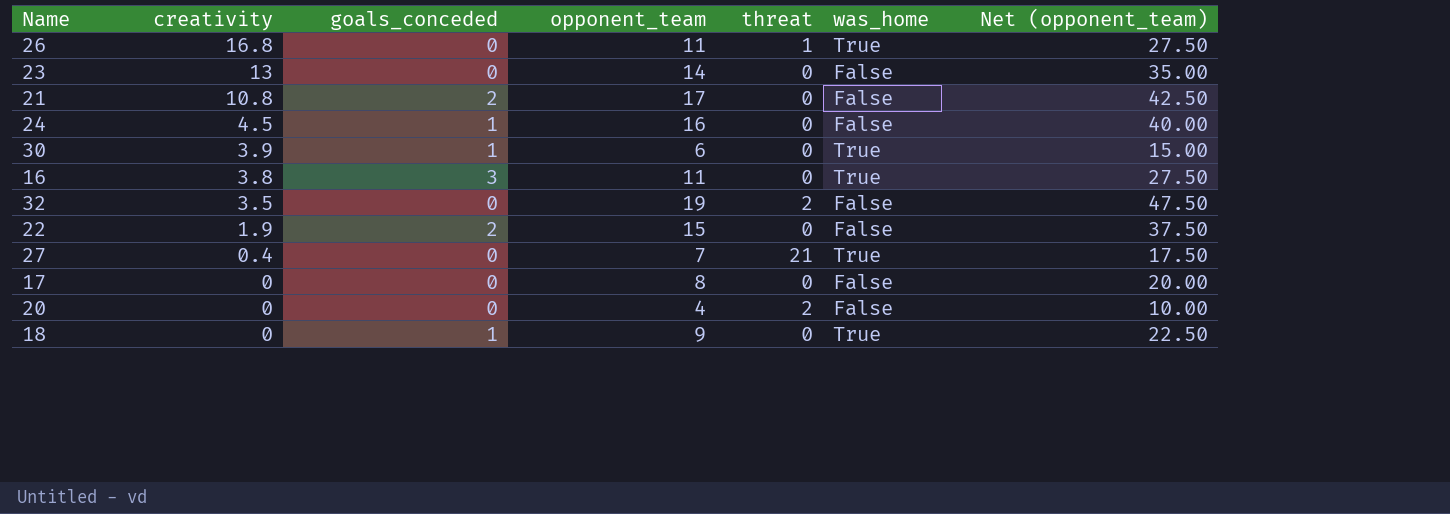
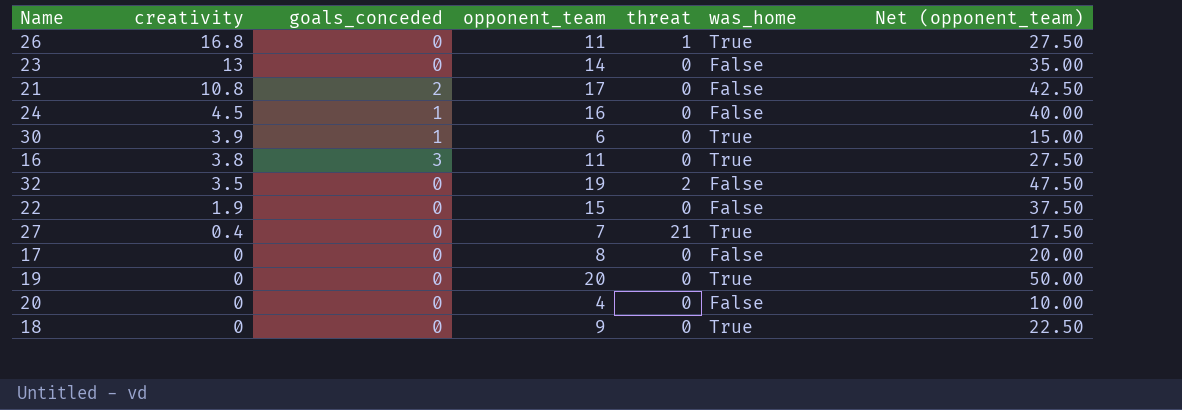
22 | goals_conceded: 2 -> 0
row 19: none -> 0 | 0 | 20 | 0 | True | 50.00
20 | threat: 2 -> 0
18 | goals_conceded: 1 -> 0

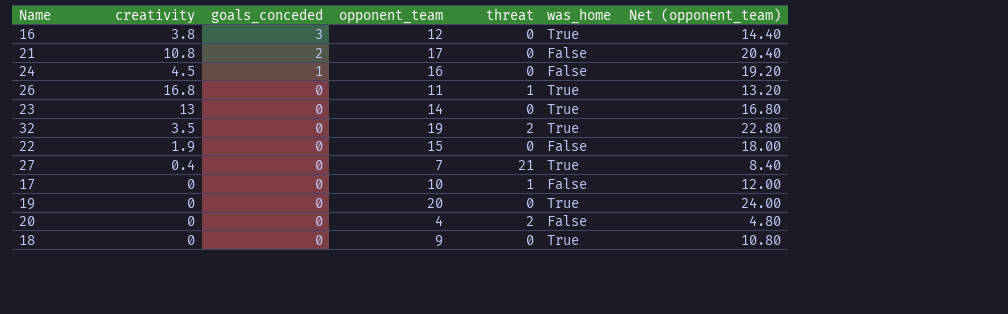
row order: creativity descending -> goals_conceded descending
column Net (opponent_team) | formula: [opponent_team] * 2.5 -> [opponent_team] * 1.2
row 30: 3.9 | 1 | 6 | 0 | True | 15.00 -> none
16 | opponent_team: 11 -> 12
23 | was_home: False -> True
32 | was_home: False -> True
17 | opponent_team: 8 -> 10
17 | threat: 0 -> 1
20 | threat: 0 -> 2

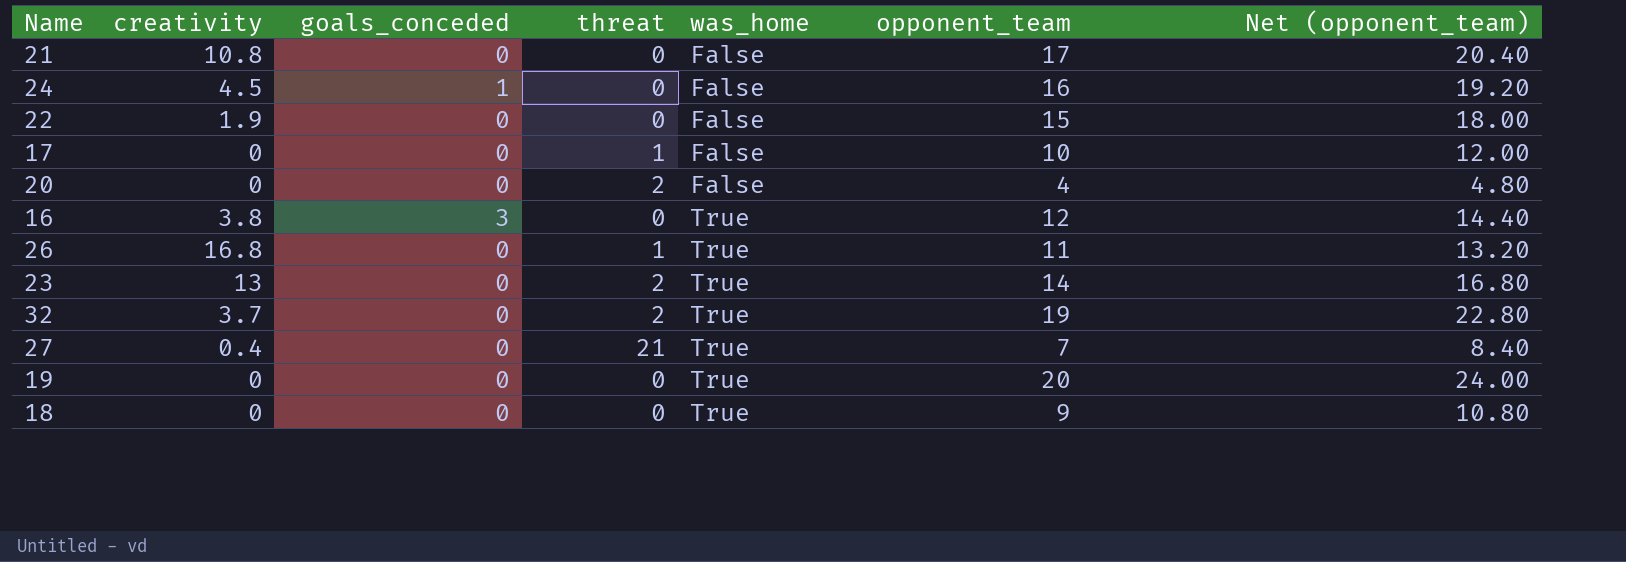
row order: goals_conceded descending -> was_home ascending
column opponent_team | position: 4 -> 6
21 | goals_conceded: 2 -> 0
23 | threat: 0 -> 2
32 | creativity: 3.5 -> 3.7

